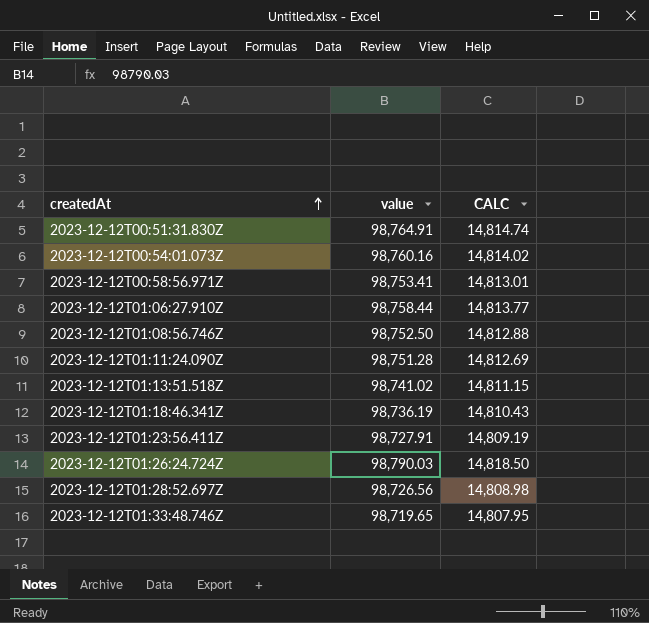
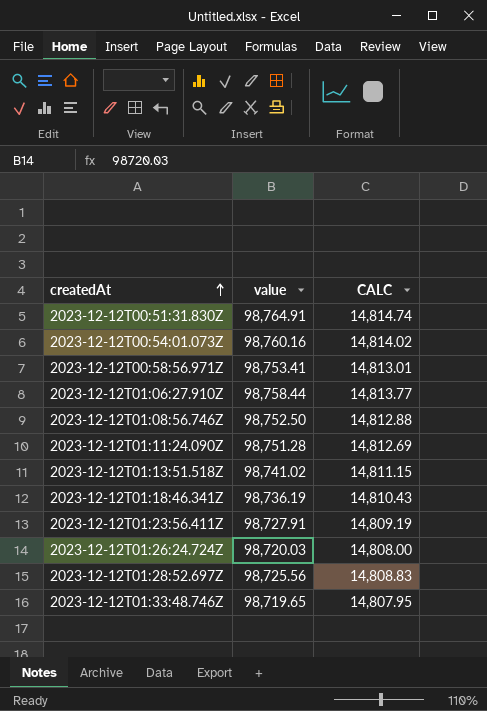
2023-12-12T01:26:24.724Z | value: 98,790.03 -> 98,720.03
2023-12-12T01:26:24.724Z | CALC: 14,818.50 -> 14,808.00
2023-12-12T01:28:52.697Z | value: 98,726.56 -> 98,725.56
2023-12-12T01:28:52.697Z | CALC: 14,808.98 -> 14,808.83

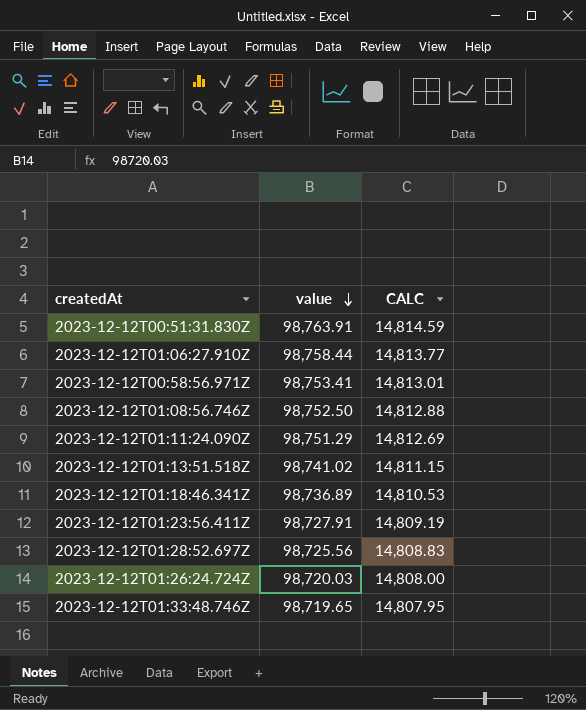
row order: createdAt ascending -> value descending
row 2023-12-12T00:54:01.073Z: 98,760.16 | 14,814.02 -> none
2023-12-12T00:51:31.830Z | value: 98,764.91 -> 98,763.91
2023-12-12T00:51:31.830Z | CALC: 14,814.74 -> 14,814.59
2023-12-12T01:11:24.090Z | value: 98,751.28 -> 98,751.29
2023-12-12T01:18:46.341Z | value: 98,736.19 -> 98,736.89
2023-12-12T01:18:46.341Z | CALC: 14,810.43 -> 14,810.53

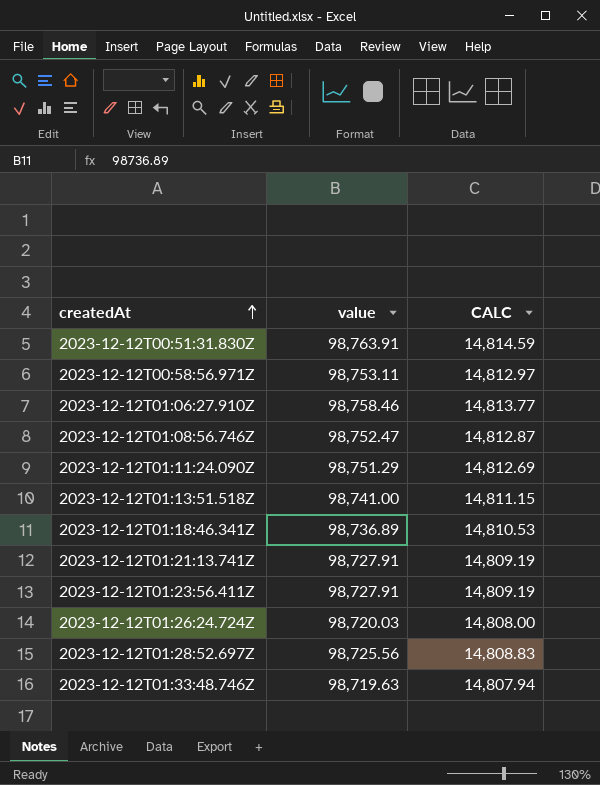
row order: value descending -> createdAt ascending
2023-12-12T00:58:56.971Z | value: 98,753.41 -> 98,753.11
2023-12-12T00:58:56.971Z | CALC: 14,813.01 -> 14,812.97
2023-12-12T01:06:27.910Z | value: 98,758.44 -> 98,758.46
2023-12-12T01:08:56.746Z | value: 98,752.50 -> 98,752.47
2023-12-12T01:08:56.746Z | CALC: 14,812.88 -> 14,812.87
2023-12-12T01:13:51.518Z | value: 98,741.02 -> 98,741.00
row 2023-12-12T01:21:13.741Z: none -> 98,727.91 | 14,809.19
2023-12-12T01:33:48.746Z | value: 98,719.65 -> 98,719.63
2023-12-12T01:33:48.746Z | CALC: 14,807.95 -> 14,807.94

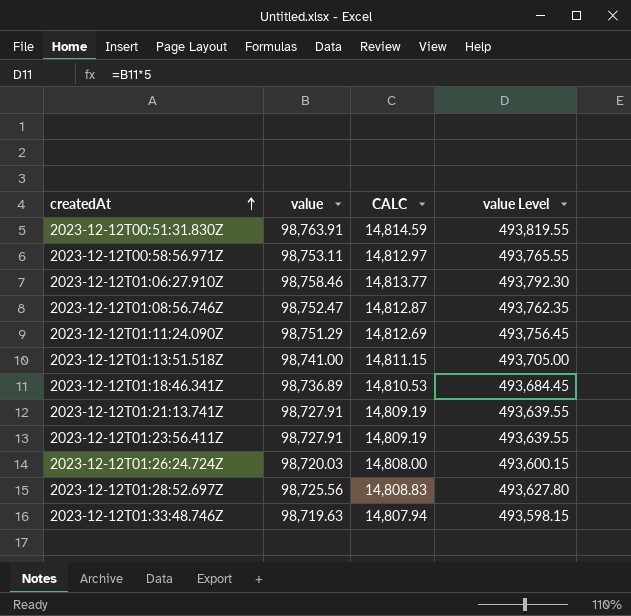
column value Level | formula: none -> [value] * 5

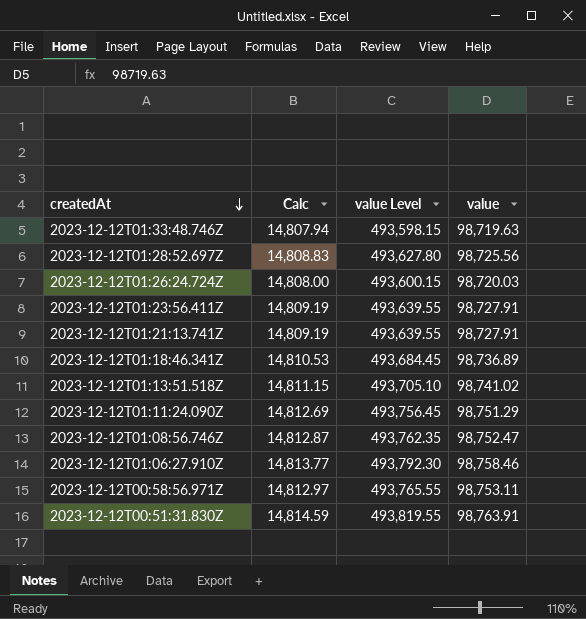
row order: createdAt ascending -> createdAt descending
column name: CALC -> Calc
column value | position: 2 -> 4
2023-12-12T01:13:51.518Z | value Level: 493,705.00 -> 493,705.10
2023-12-12T01:13:51.518Z | value: 98,741.00 -> 98,741.02

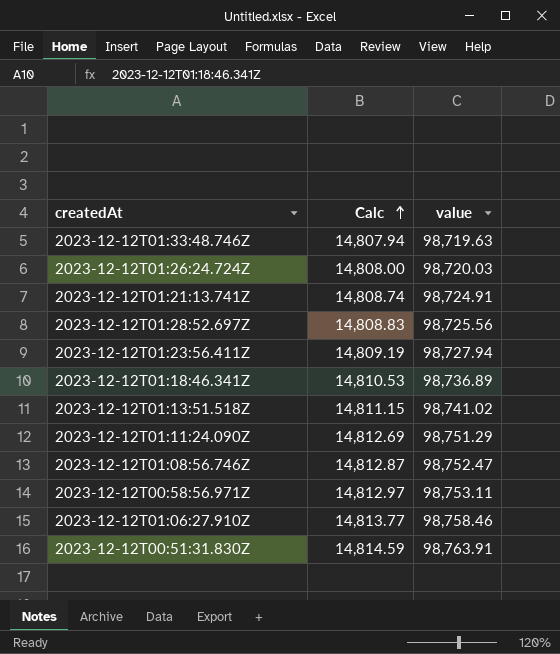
row order: createdAt descending -> Calc ascending
column value Level | formula: [value] * 5 -> none
2023-12-12T01:21:13.741Z | Calc: 14,809.19 -> 14,808.74
2023-12-12T01:21:13.741Z | value: 98,727.91 -> 98,724.91
2023-12-12T01:23:56.411Z | value: 98,727.91 -> 98,727.94

